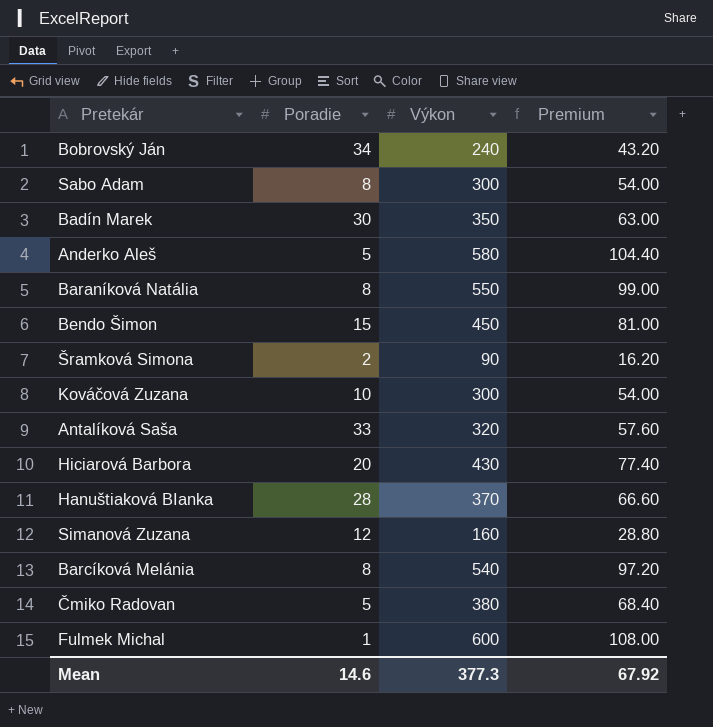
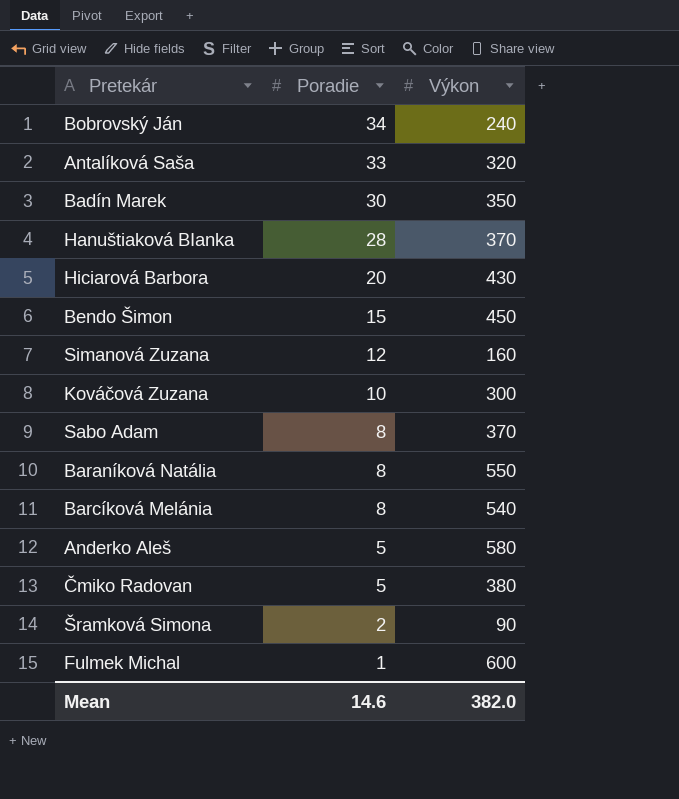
row order: none -> Poradie descending
column Premium | formula: [Výkon] * 0.18 -> none
Sabo Adam | Výkon: 300 -> 370
Mean | Výkon: 377.3 -> 382.0

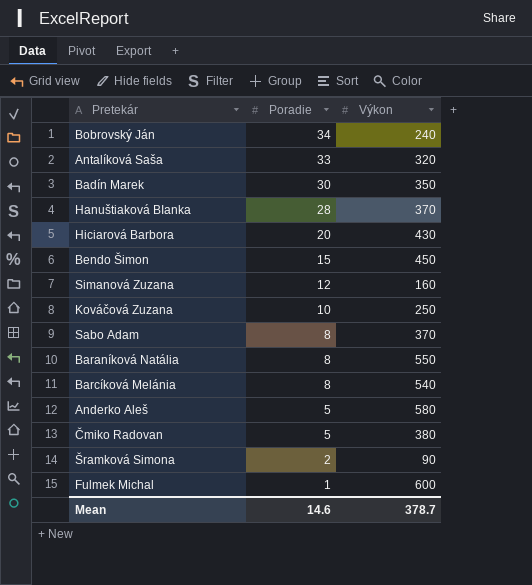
Kováčová Zuzana | Výkon: 300 -> 250
Mean | Výkon: 382.0 -> 378.7

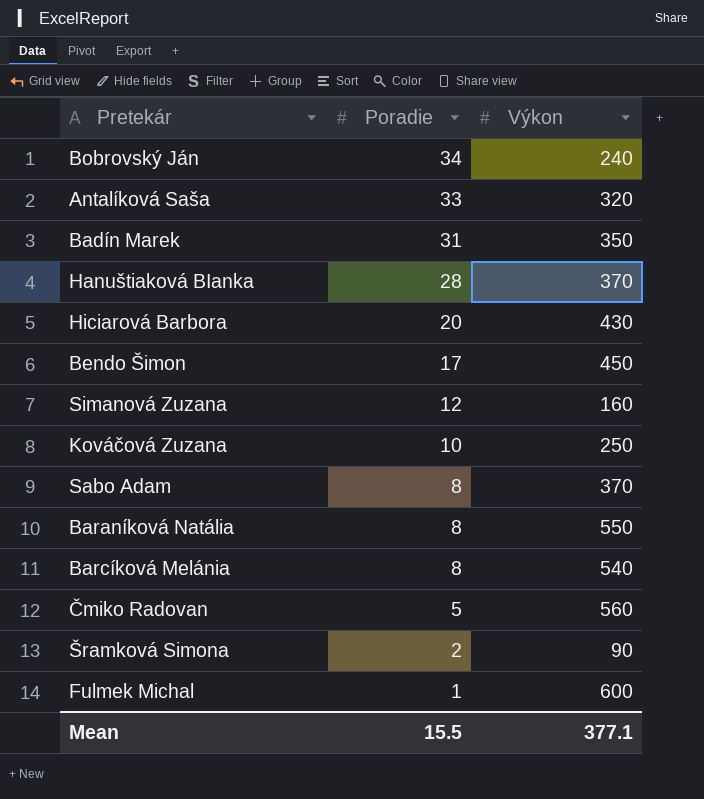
row Anderko Aleš: 5 | 580 -> none
Badín Marek | Poradie: 30 -> 31
Bendo Šimon | Poradie: 15 -> 17
Čmiko Radovan | Výkon: 380 -> 560
Mean | Poradie: 14.6 -> 15.5
Mean | Výkon: 378.7 -> 377.1

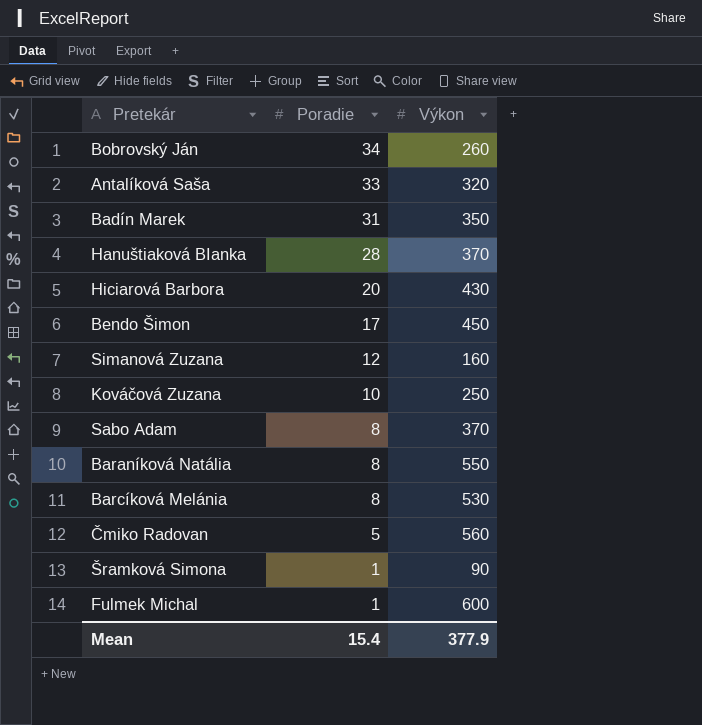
Bobrovský Ján | Výkon: 240 -> 260
Barcíková Melánia | Výkon: 540 -> 530
Šramková Simona | Poradie: 2 -> 1
Mean | Poradie: 15.5 -> 15.4
Mean | Výkon: 377.1 -> 377.9

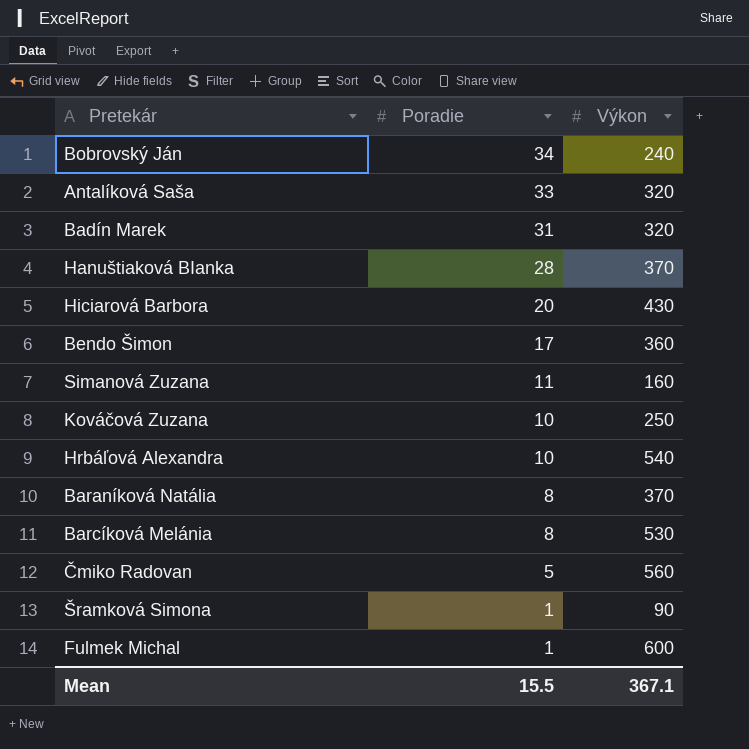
row Sabo Adam: 8 | 370 -> none
Bobrovský Ján | Výkon: 260 -> 240
Badín Marek | Výkon: 350 -> 320
Bendo Šimon | Výkon: 450 -> 360
Simanová Zuzana | Poradie: 12 -> 11
row Hrbáľová Alexandra: none -> 10 | 540
Baraníková Natália | Výkon: 550 -> 370
Mean | Poradie: 15.4 -> 15.5
Mean | Výkon: 377.9 -> 367.1

